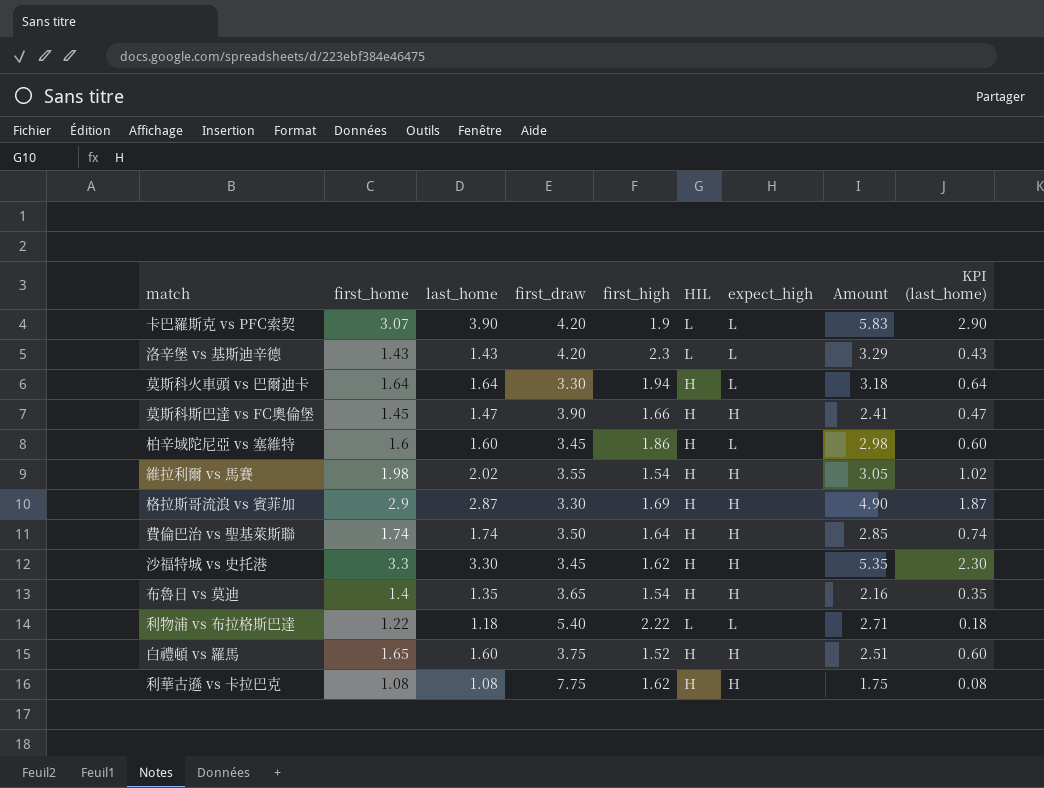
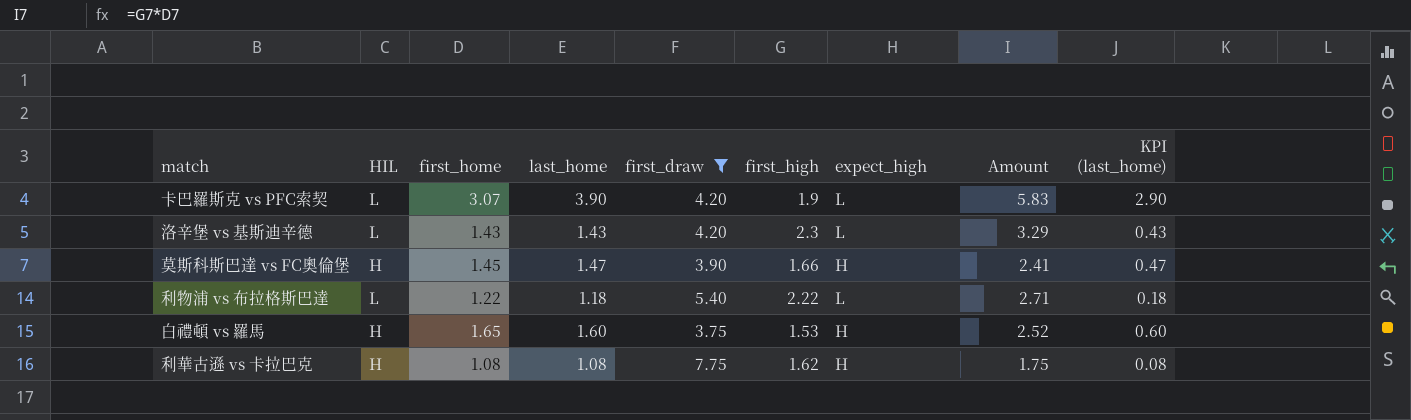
filter: none -> first_draw >= 3.75
column HIL | position: 6 -> 2
白禮頓 vs 羅馬 | first_high: 1.52 -> 1.53
白禮頓 vs 羅馬 | Amount: 2.51 -> 2.52

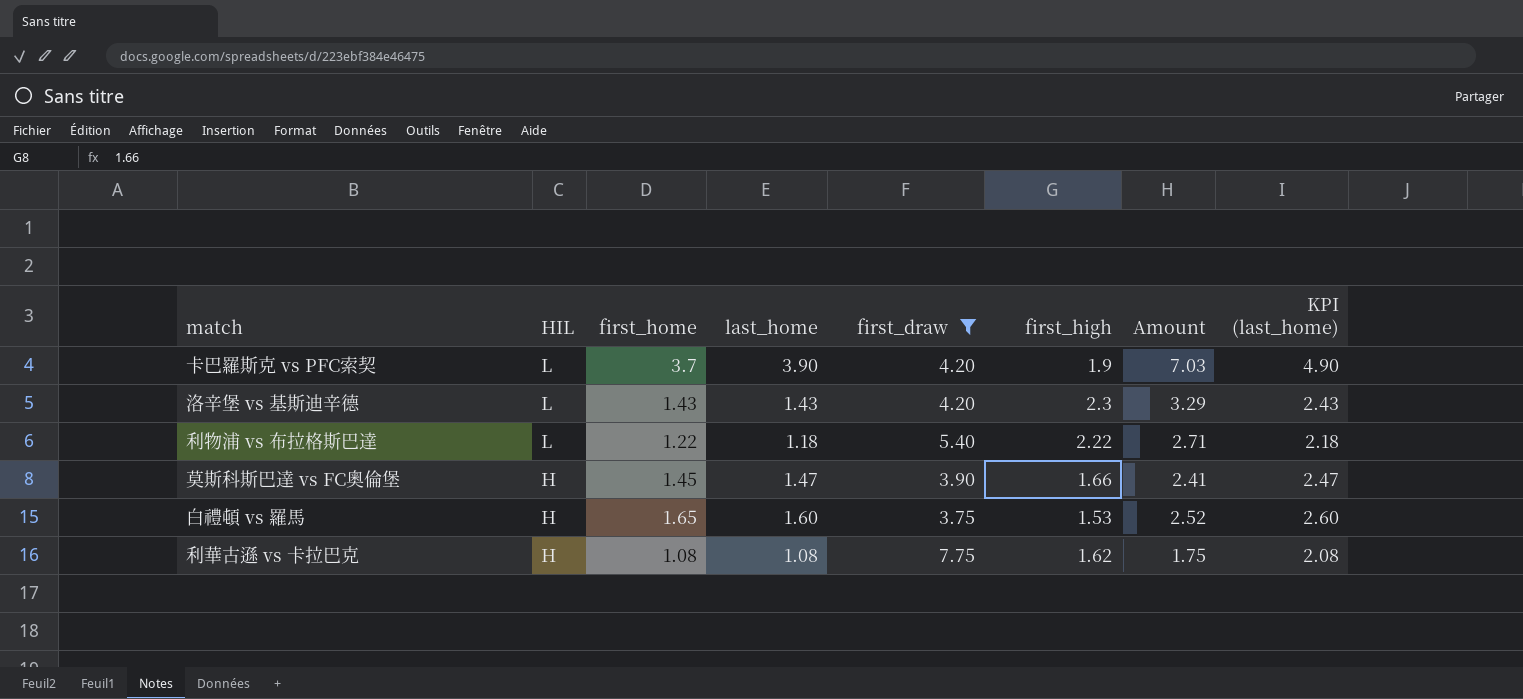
row order: none -> HIL descending
column expect_high | position: 7 -> none
column KPI (last_home) | formula: [last_home] - 1 -> [last_home] + 1
卡巴羅斯克 vs PFC索契 | first_home: 3.07 -> 3.7
卡巴羅斯克 vs PFC索契 | Amount: 5.83 -> 7.03

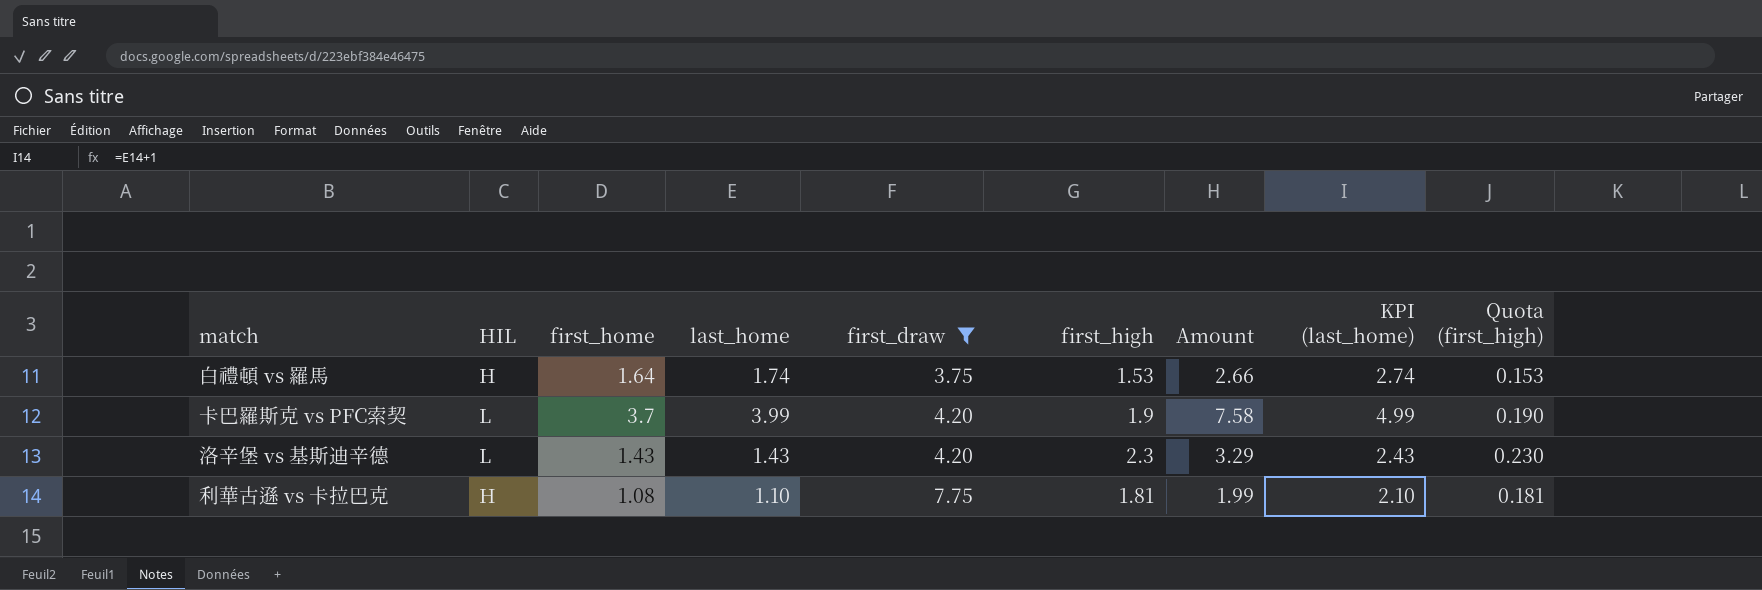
row order: HIL descending -> first_draw ascending
column Amount | formula: [first_home] * [first_high] -> [last_home] * [first_high]
column Quota (first_high) | formula: none -> [first_high] * 0.1
row 利物浦 vs 布拉格斯巴達: L | 1.22 | 1.18 | 5.40 | 2.22 | 2.71 | 2.18 -> none
row 莫斯科斯巴達 vs FC奧倫堡: H | 1.45 | 1.47 | 3.90 | 1.66 | 2.41 | 2.47 -> none
白禮頓 vs 羅馬 | first_home: 1.65 -> 1.64
白禮頓 vs 羅馬 | last_home: 1.60 -> 1.74
白禮頓 vs 羅馬 | KPI (last_home): 2.60 -> 2.74
卡巴羅斯克 vs PFC索契 | last_home: 3.90 -> 3.99
卡巴羅斯克 vs PFC索契 | KPI (last_home): 4.90 -> 4.99
利華古遜 vs 卡拉巴克 | last_home: 1.08 -> 1.10
利華古遜 vs 卡拉巴克 | first_high: 1.62 -> 1.81
利華古遜 vs 卡拉巴克 | KPI (last_home): 2.08 -> 2.10

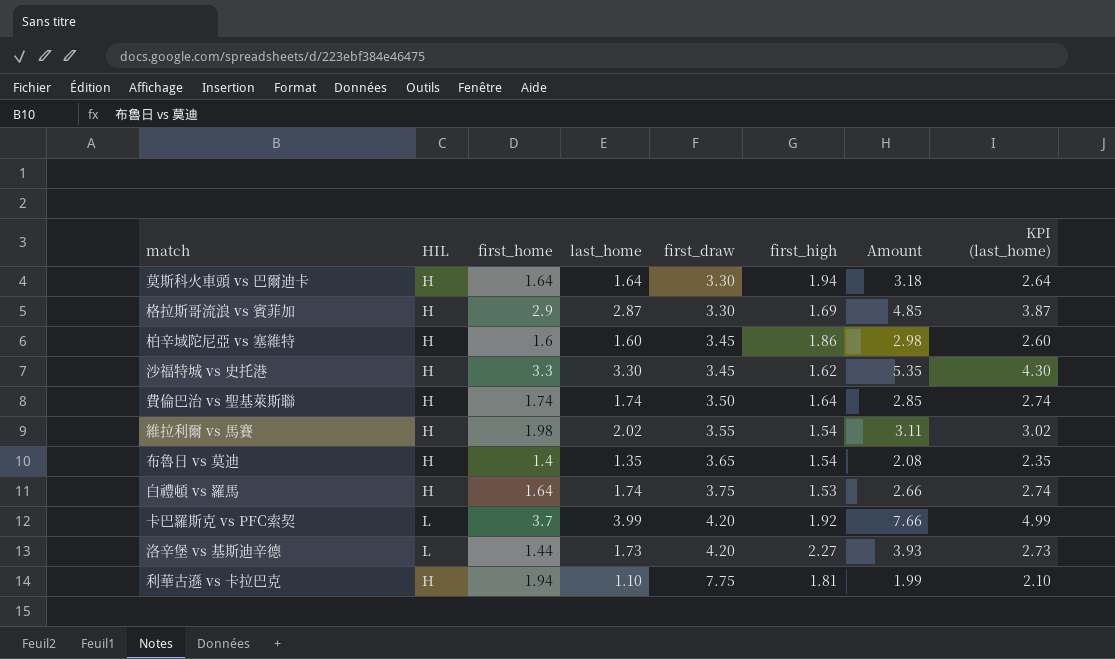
filter: first_draw >= 3.75 -> none
column Quota (first_high) | formula: [first_high] * 0.1 -> none
卡巴羅斯克 vs PFC索契 | first_high: 1.9 -> 1.92
卡巴羅斯克 vs PFC索契 | Amount: 7.58 -> 7.66
洛辛堡 vs 基斯迪辛德 | first_home: 1.43 -> 1.44
洛辛堡 vs 基斯迪辛德 | last_home: 1.43 -> 1.73
洛辛堡 vs 基斯迪辛德 | first_high: 2.3 -> 2.27
洛辛堡 vs 基斯迪辛德 | Amount: 3.29 -> 3.93
洛辛堡 vs 基斯迪辛德 | KPI (last_home): 2.43 -> 2.73
利華古遜 vs 卡拉巴克 | first_home: 1.08 -> 1.94

